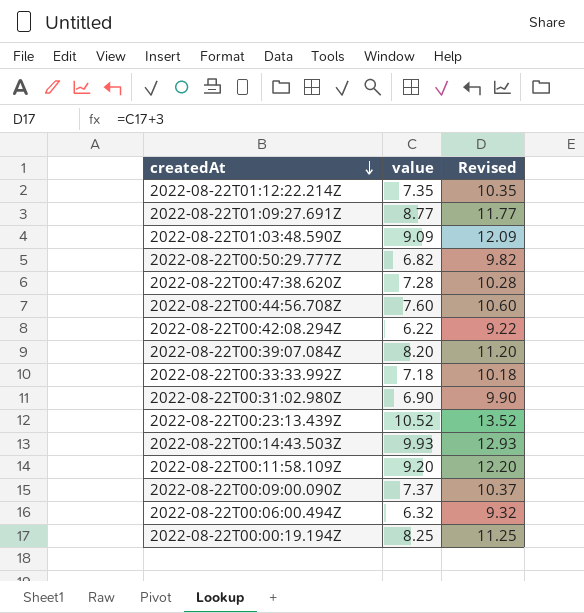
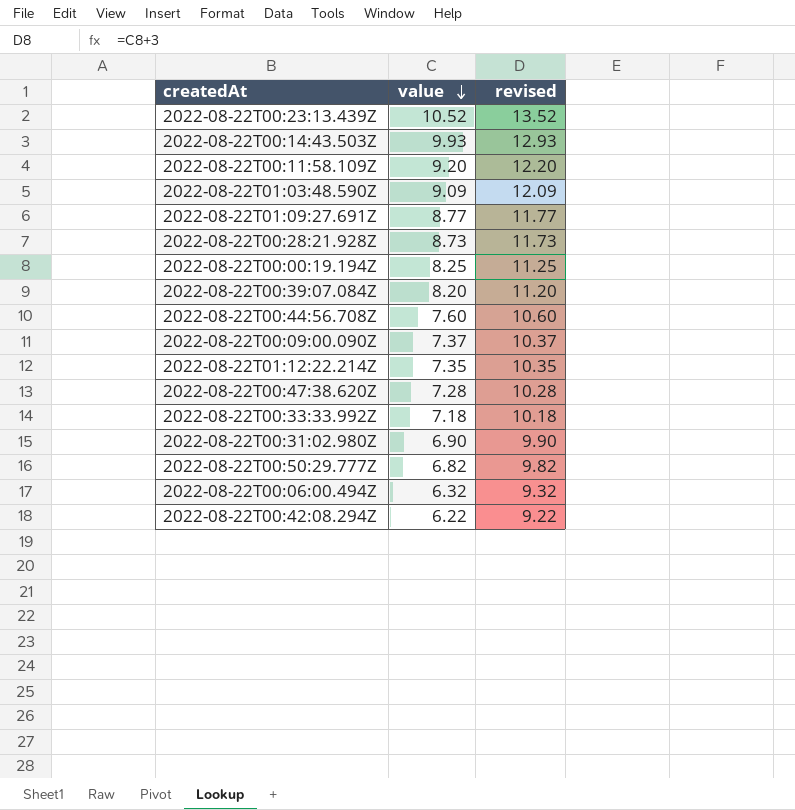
row order: createdAt descending -> value descending
column name: Revised -> revised
row 2022-08-22T00:28:21.928Z: none -> 8.73 | 11.73

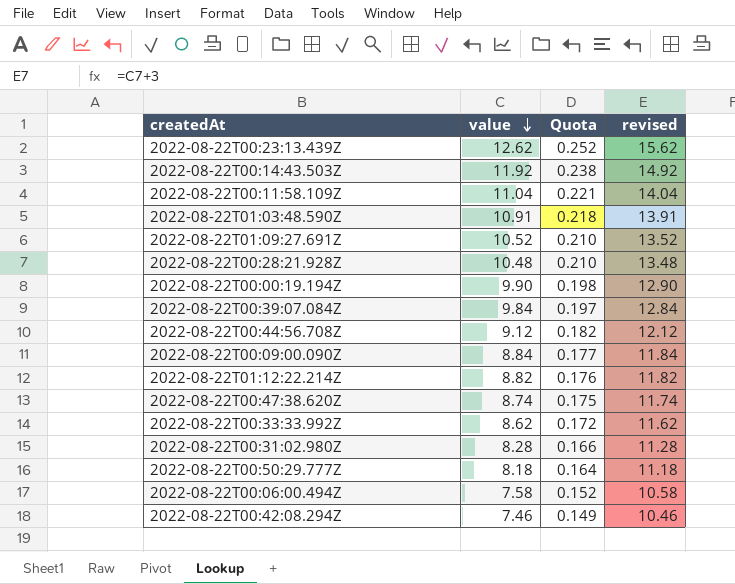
column Quota | formula: none -> [value] * 0.02
2022-08-22T00:23:13.439Z | value: 10.52 -> 12.62
2022-08-22T00:23:13.439Z | revised: 13.52 -> 15.62
2022-08-22T00:14:43.503Z | value: 9.93 -> 11.92
2022-08-22T00:14:43.503Z | revised: 12.93 -> 14.92
2022-08-22T00:11:58.109Z | value: 9.20 -> 11.04
2022-08-22T00:11:58.109Z | revised: 12.20 -> 14.04
2022-08-22T01:03:48.590Z | value: 9.09 -> 10.91
2022-08-22T01:03:48.590Z | revised: 12.09 -> 13.91
2022-08-22T01:09:27.691Z | value: 8.77 -> 10.52
2022-08-22T01:09:27.691Z | revised: 11.77 -> 13.52
2022-08-22T00:28:21.928Z | value: 8.73 -> 10.48
2022-08-22T00:28:21.928Z | revised: 11.73 -> 13.48
2022-08-22T00:00:19.194Z | value: 8.25 -> 9.90
2022-08-22T00:00:19.194Z | revised: 11.25 -> 12.90
2022-08-22T00:39:07.084Z | value: 8.20 -> 9.84
2022-08-22T00:39:07.084Z | revised: 11.20 -> 12.84
2022-08-22T00:44:56.708Z | value: 7.60 -> 9.12
2022-08-22T00:44:56.708Z | revised: 10.60 -> 12.12
2022-08-22T00:09:00.090Z | value: 7.37 -> 8.84
2022-08-22T00:09:00.090Z | revised: 10.37 -> 11.84
2022-08-22T01:12:22.214Z | value: 7.35 -> 8.82
2022-08-22T01:12:22.214Z | revised: 10.35 -> 11.82
2022-08-22T00:47:38.620Z | value: 7.28 -> 8.74
2022-08-22T00:47:38.620Z | revised: 10.28 -> 11.74
2022-08-22T00:33:33.992Z | value: 7.18 -> 8.62
2022-08-22T00:33:33.992Z | revised: 10.18 -> 11.62
2022-08-22T00:31:02.980Z | value: 6.90 -> 8.28
2022-08-22T00:31:02.980Z | revised: 9.90 -> 11.28
2022-08-22T00:50:29.777Z | value: 6.82 -> 8.18
2022-08-22T00:50:29.777Z | revised: 9.82 -> 11.18
2022-08-22T00:06:00.494Z | value: 6.32 -> 7.58
2022-08-22T00:06:00.494Z | revised: 9.32 -> 10.58
2022-08-22T00:42:08.294Z | value: 6.22 -> 7.46
2022-08-22T00:42:08.294Z | revised: 9.22 -> 10.46

